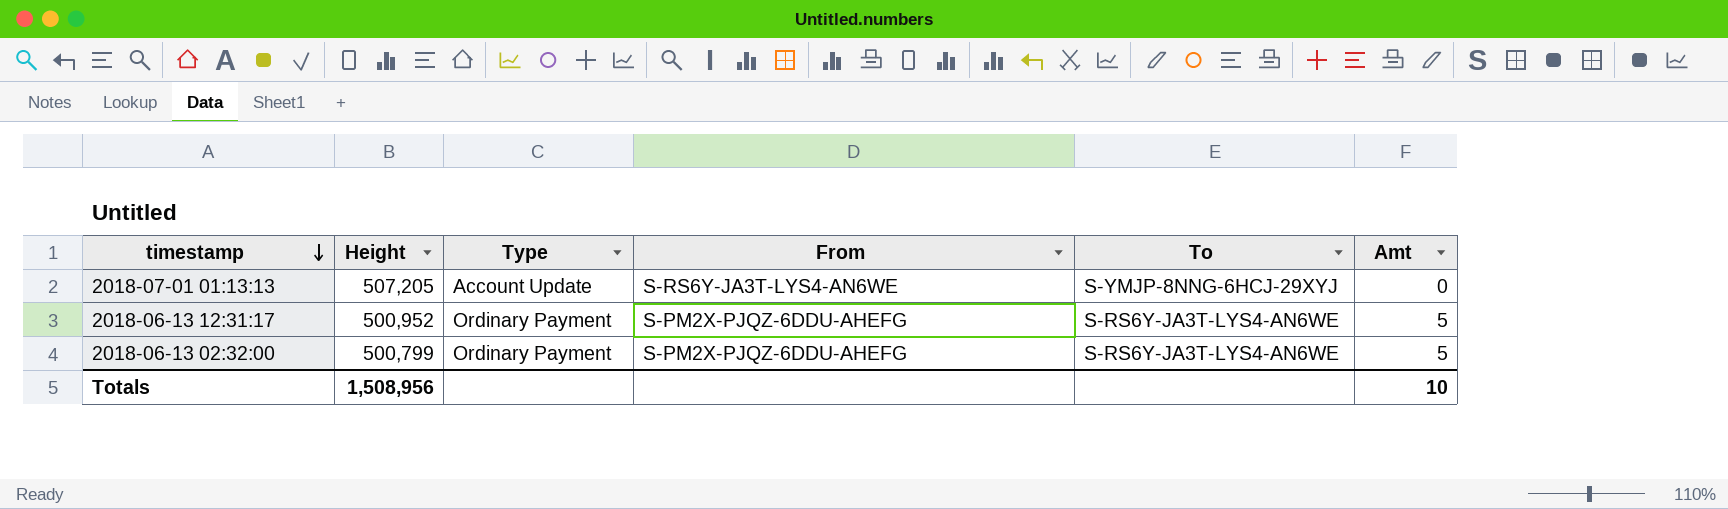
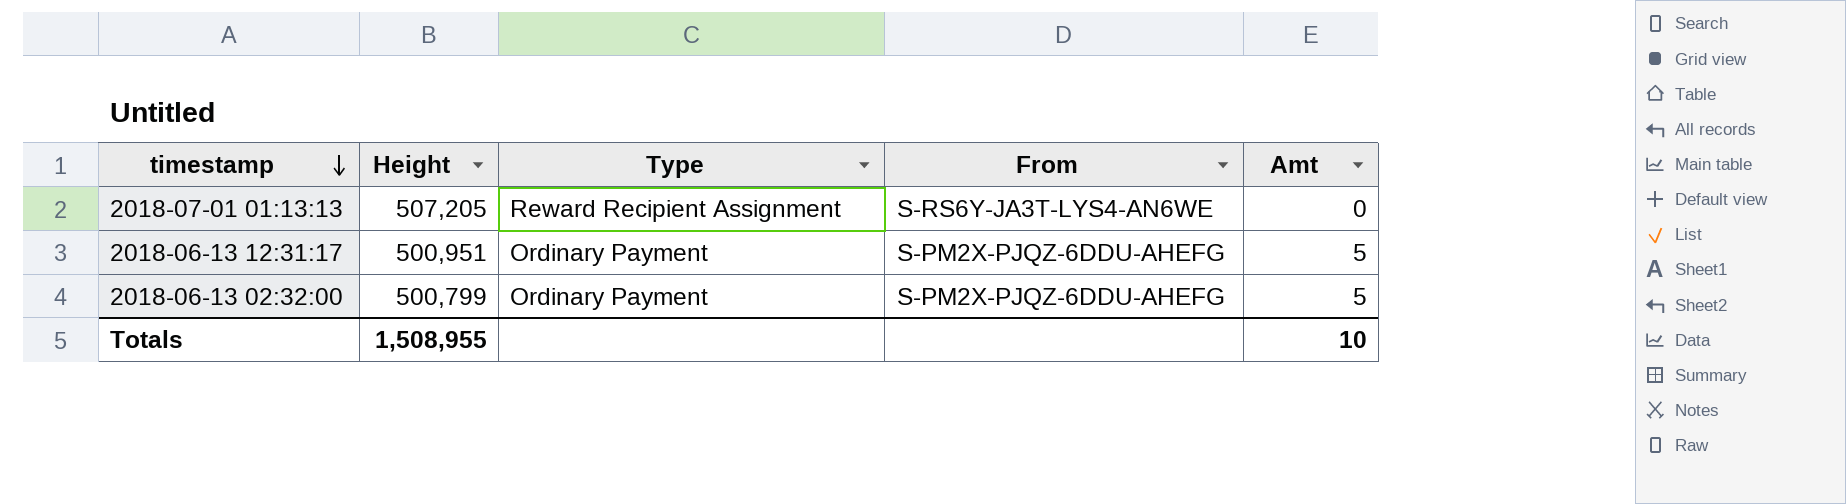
column To | position: 5 -> none
2018-07-01 01:13:13 | Type: Account Update -> Reward Recipient Assignment
2018-06-13 12:31:17 | Height: 500,952 -> 500,951
Totals | Height: 1,508,956 -> 1,508,955

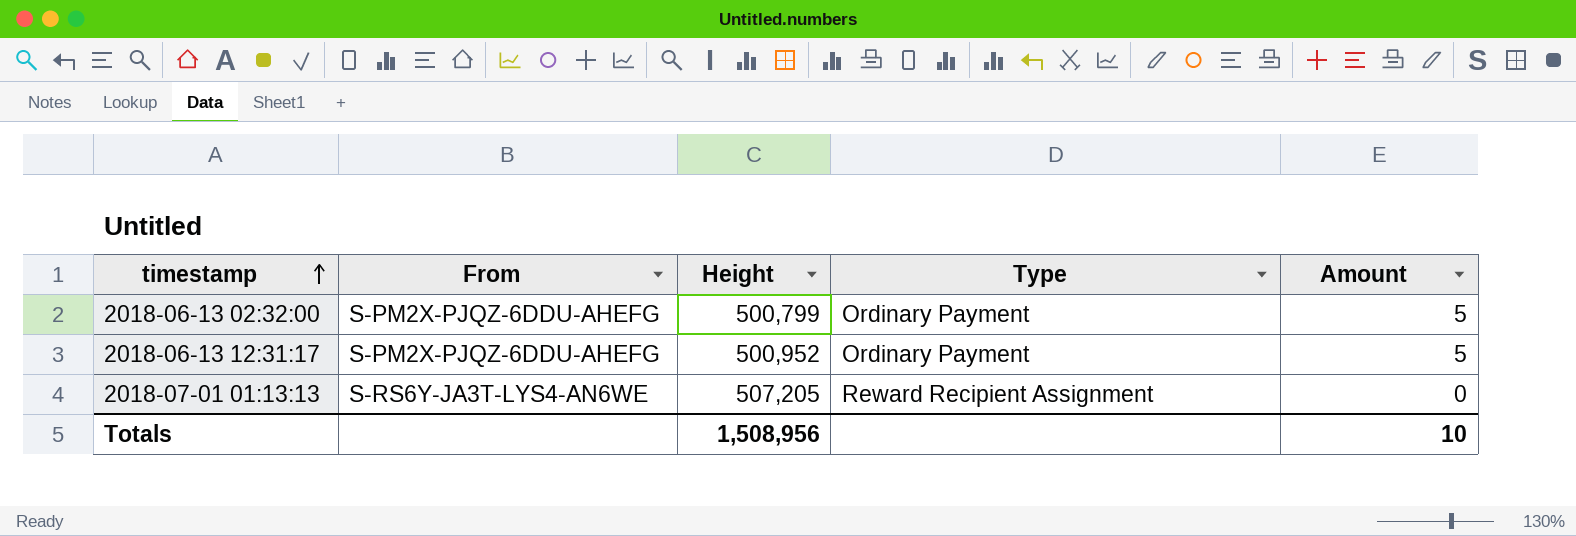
row order: timestamp descending -> timestamp ascending
column From | position: 4 -> 2
column name: Amt -> Amount
2018-06-13 12:31:17 | Height: 500,951 -> 500,952
Totals | Height: 1,508,955 -> 1,508,956

